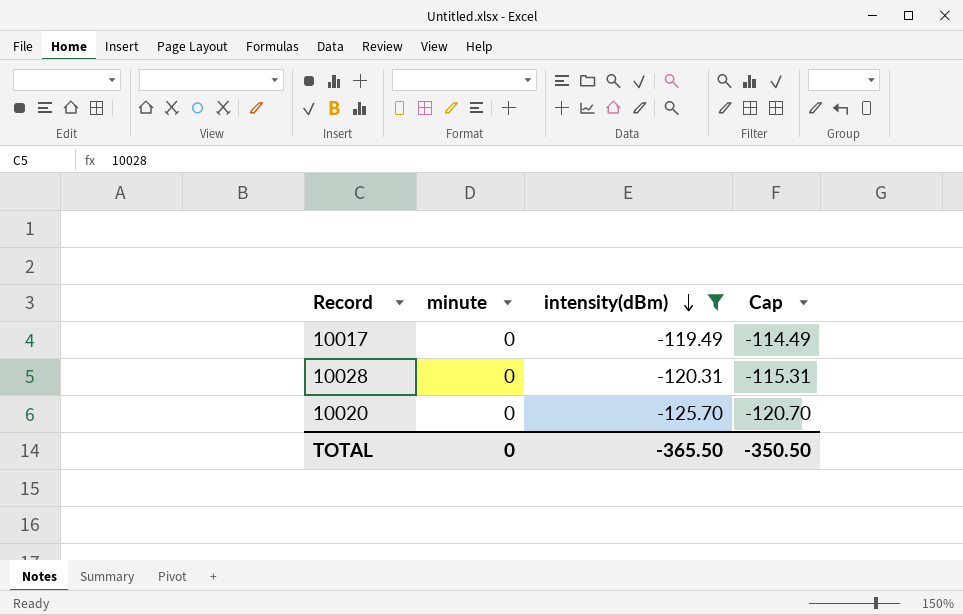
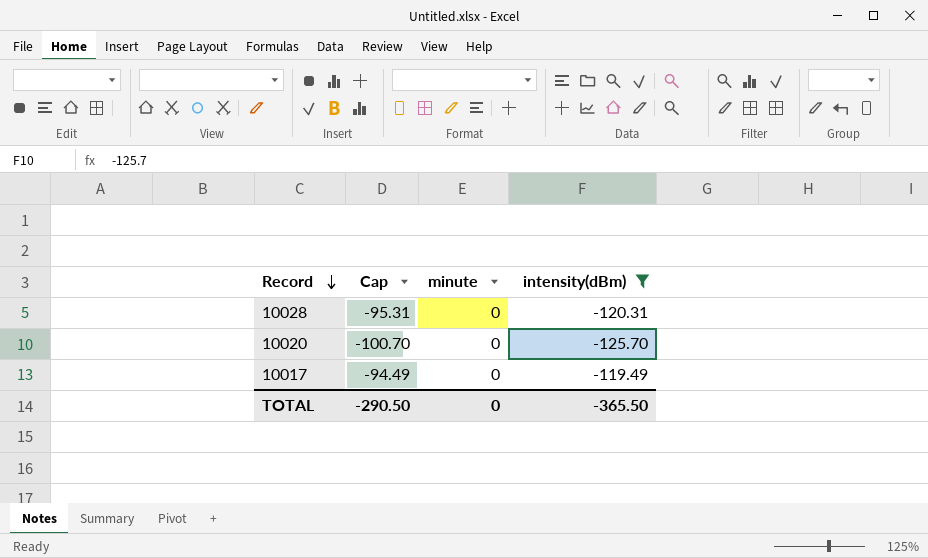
row order: intensity(dBm) descending -> Record descending
column Cap | formula: [intensity(dBm)] + 5 -> [intensity(dBm)] + 25
column Cap | position: 4 -> 2
TOTAL | Cap: -350.50 -> -290.50

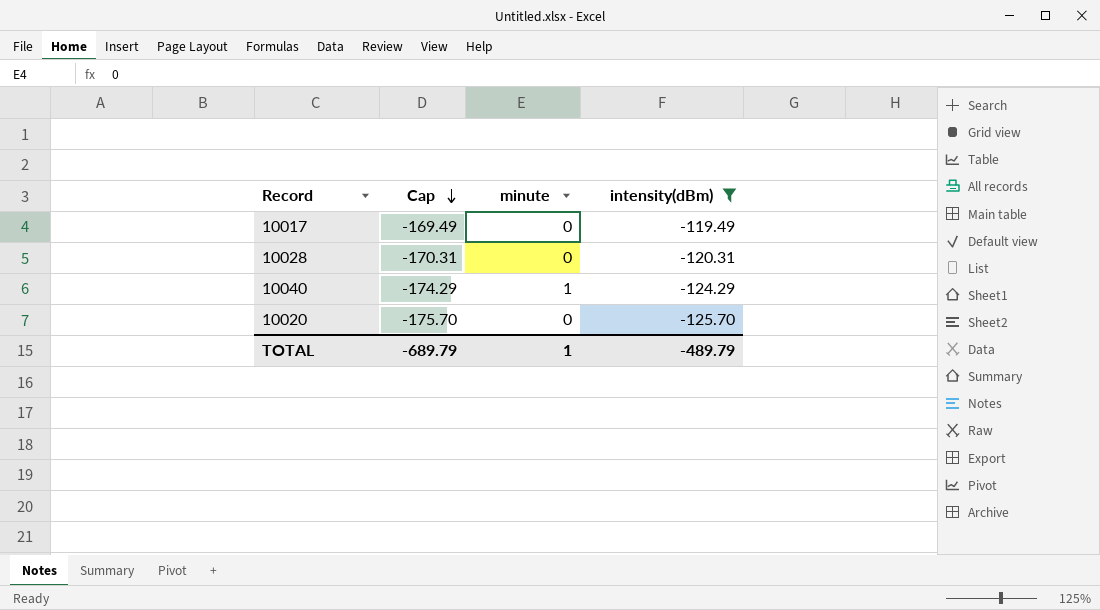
row order: Record descending -> Cap descending
column Cap | formula: [intensity(dBm)] + 25 -> [intensity(dBm)] - 50
row 10040: none -> -174.29 | 1 | -124.29
TOTAL | Cap: -290.50 -> -689.79
TOTAL | minute: 0 -> 1
TOTAL | intensity(dBm): -365.50 -> -489.79

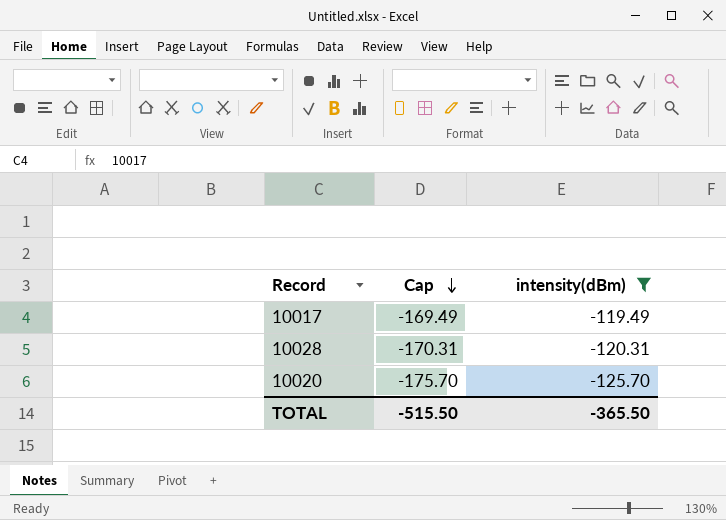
column minute | position: 3 -> none
row 10040: -174.29 | 1 | -124.29 -> none
TOTAL | Cap: -689.79 -> -515.50
TOTAL | intensity(dBm): -489.79 -> -365.50

